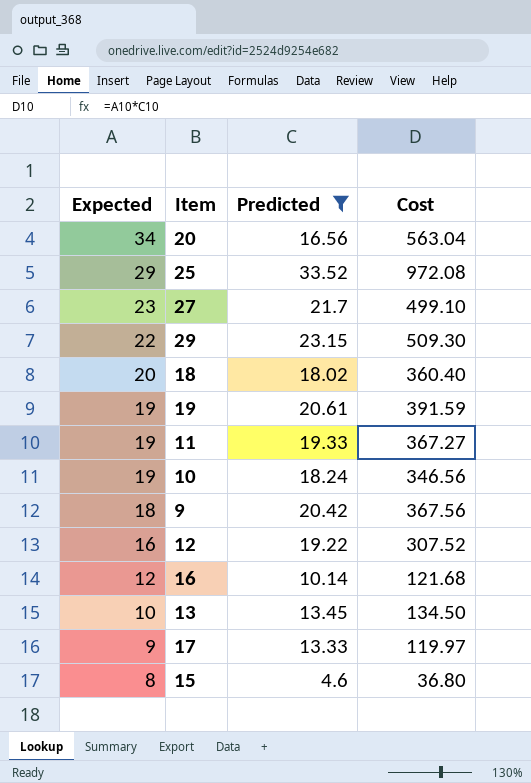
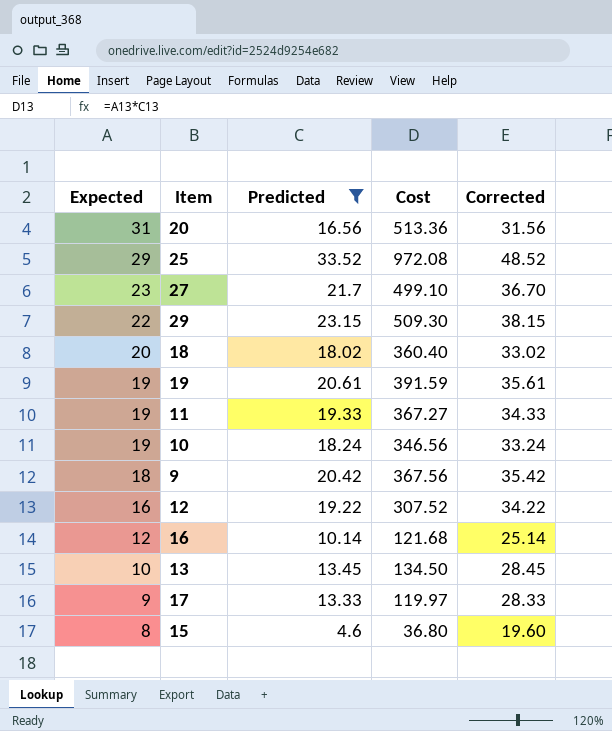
column Corrected | formula: none -> [Predicted] + 15
20 | Expected: 34 -> 31
20 | Cost: 563.04 -> 513.36

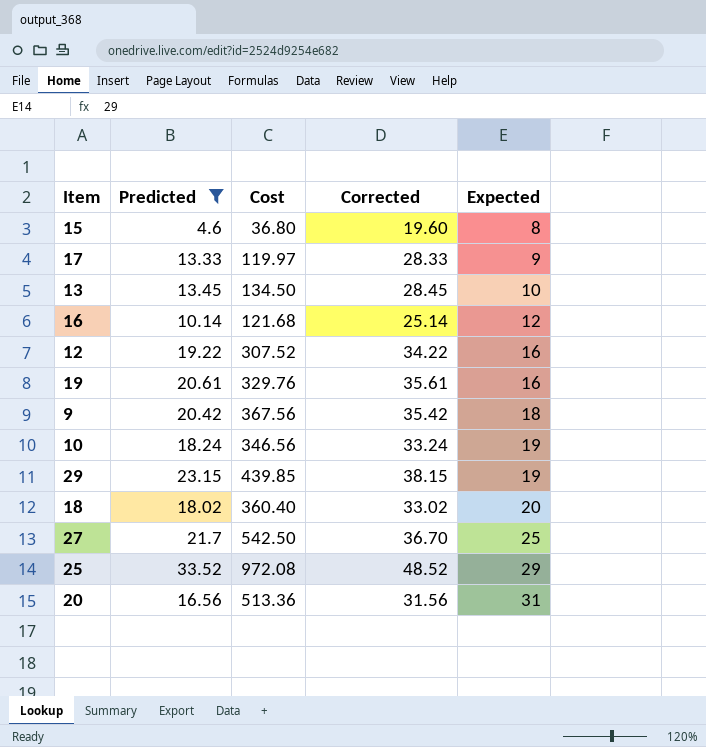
row order: Expected descending -> Expected ascending
column Expected | position: 1 -> 5
row 11: 19 | 19.33 | 367.27 | 34.33 -> none
19 | Cost: 391.59 -> 329.76
19 | Expected: 19 -> 16
29 | Cost: 509.30 -> 439.85
29 | Expected: 22 -> 19
27 | Cost: 499.10 -> 542.50
27 | Expected: 23 -> 25

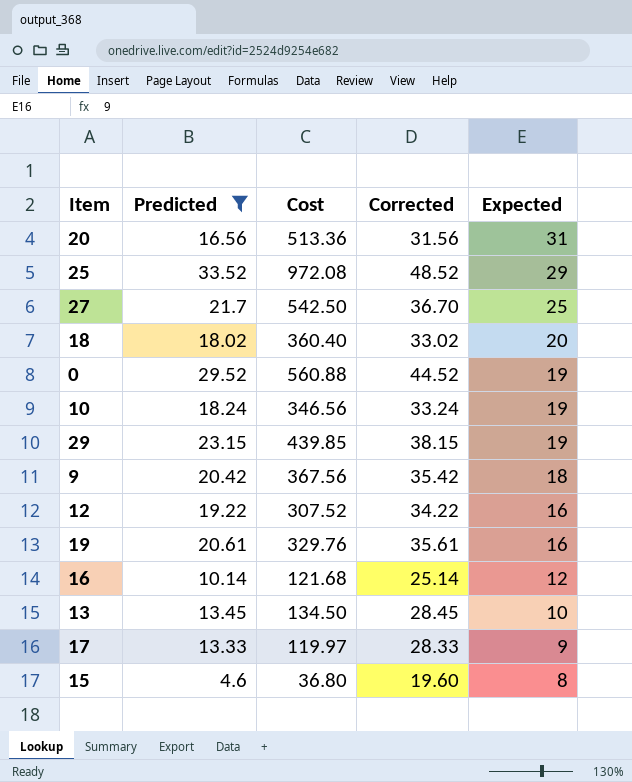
row order: Expected ascending -> Expected descending
row 0: none -> 29.52 | 560.88 | 44.52 | 19

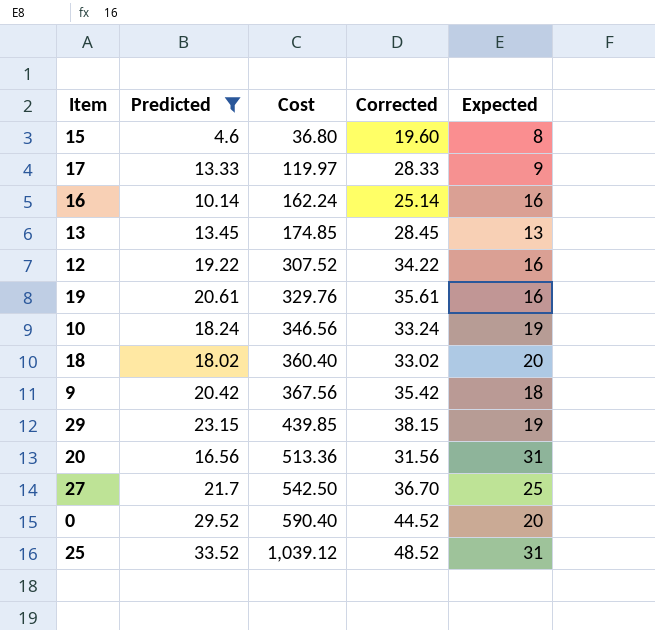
row order: Expected descending -> Cost ascending
16 | Cost: 121.68 -> 162.24
16 | Expected: 12 -> 16
13 | Cost: 134.50 -> 174.85
13 | Expected: 10 -> 13
0 | Cost: 560.88 -> 590.40
0 | Expected: 19 -> 20
25 | Cost: 972.08 -> 1,039.12
25 | Expected: 29 -> 31

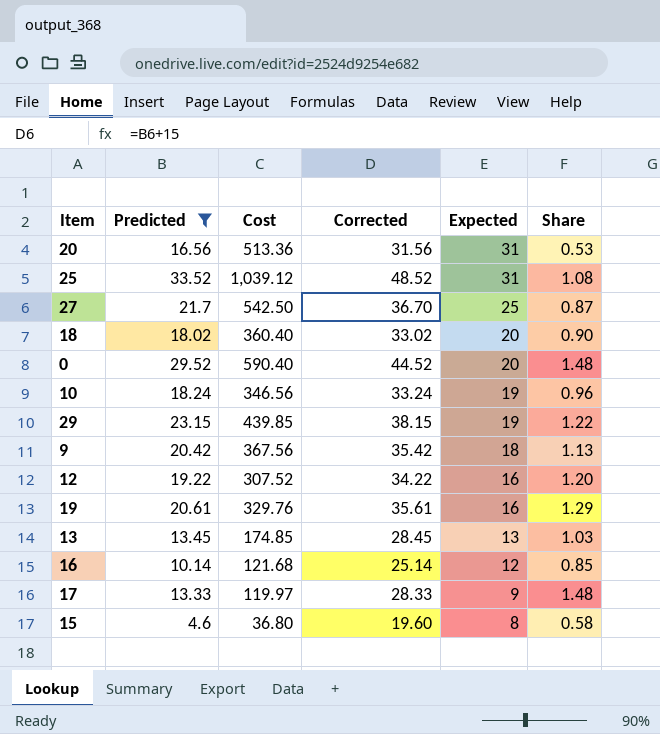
row order: Cost ascending -> Expected descending
column Share | formula: none -> [Predicted] / [Expected]
16 | Cost: 162.24 -> 121.68
16 | Expected: 16 -> 12

